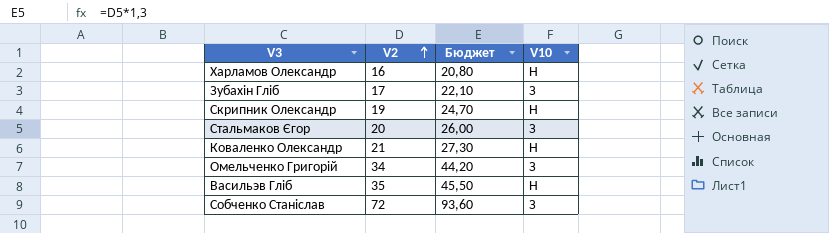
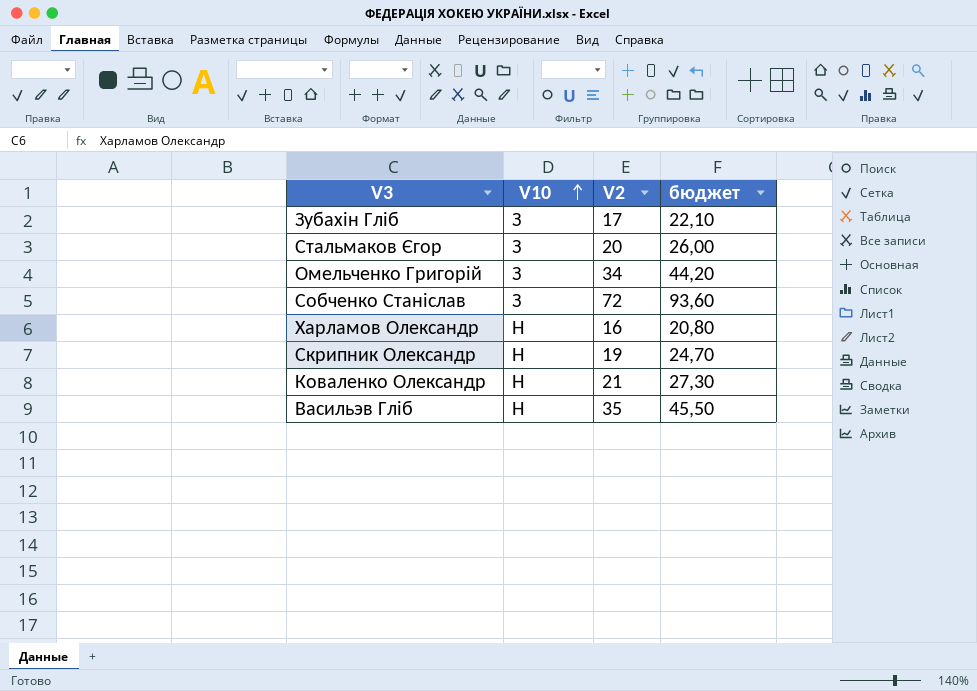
row order: V2 ascending -> V10 ascending
column V10 | position: 4 -> 2
column name: Бюджет -> бюджет

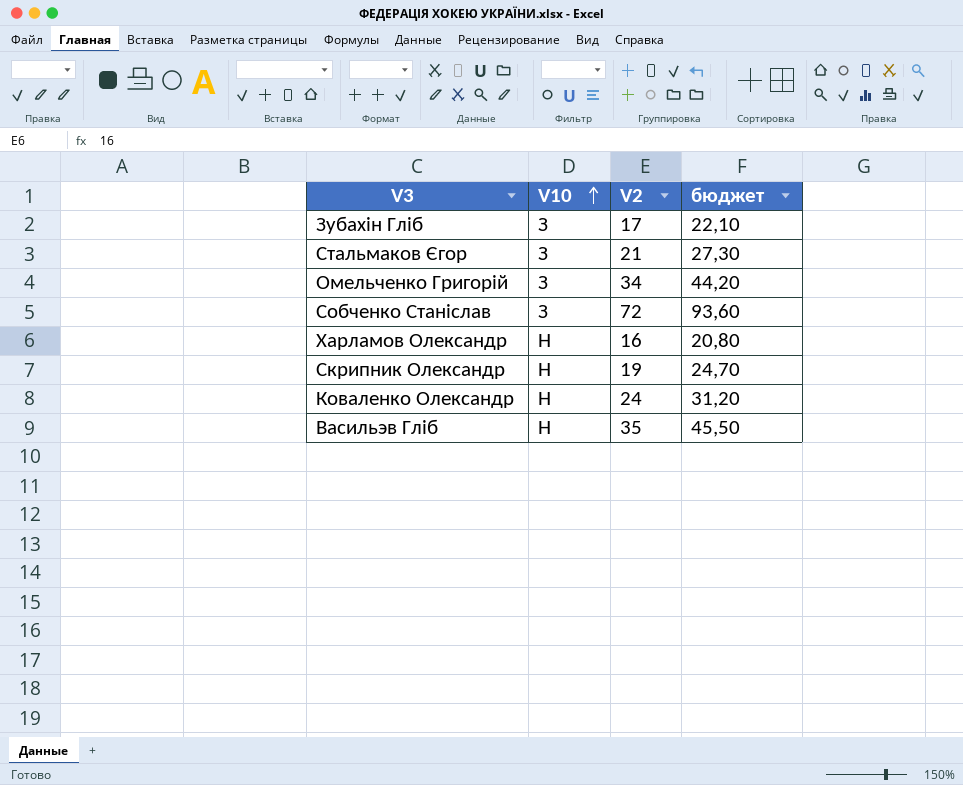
Стальмаков Єгор | V2: 20 -> 21
Стальмаков Єгор | бюджет: 26,00 -> 27,30
Коваленко Олександр | V2: 21 -> 24
Коваленко Олександр | бюджет: 27,30 -> 31,20

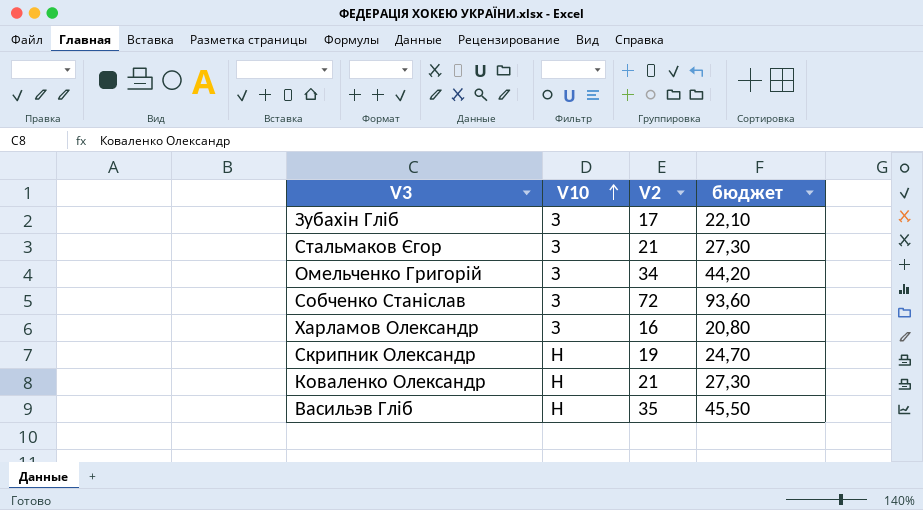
Харламов Олександр | V10: Н -> З
Коваленко Олександр | V2: 24 -> 21
Коваленко Олександр | бюджет: 31,20 -> 27,30

